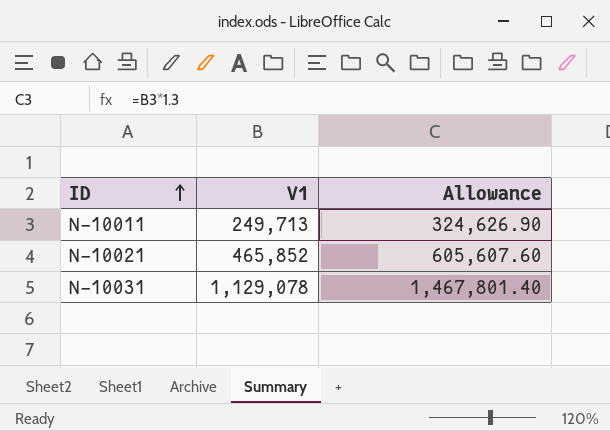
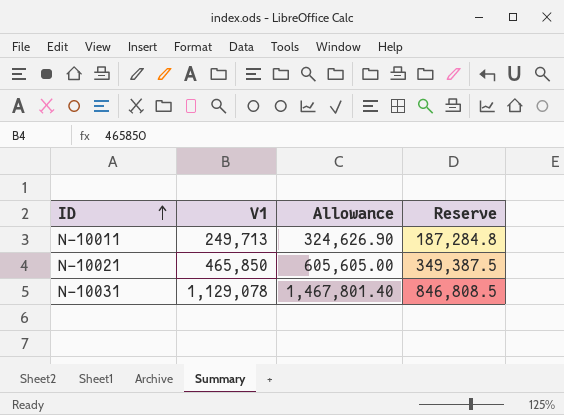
column Reserve | formula: none -> [V1] * 0.75
N-10021 | V1: 465,852 -> 465,850
N-10021 | Allowance: 605,607.60 -> 605,605.00

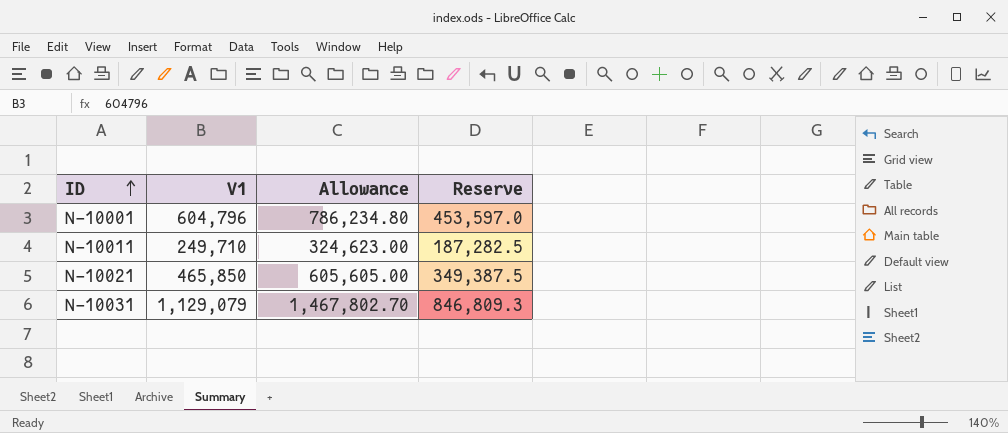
row N-10001: none -> 604,796 | 786,234.80 | 453,597.0
N-10011 | V1: 249,713 -> 249,710
N-10011 | Allowance: 324,626.90 -> 324,623.00
N-10011 | Reserve: 187,284.8 -> 187,282.5
N-10031 | V1: 1,129,078 -> 1,129,079
N-10031 | Allowance: 1,467,801.40 -> 1,467,802.70
N-10031 | Reserve: 846,808.5 -> 846,809.3

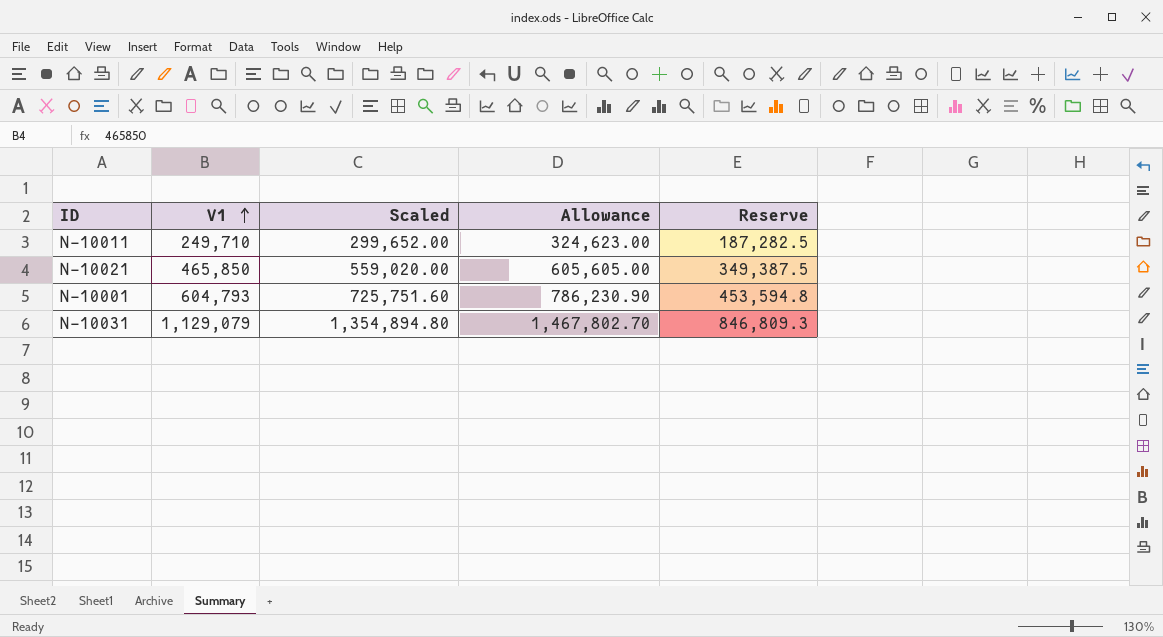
row order: ID ascending -> V1 ascending
column Scaled | formula: none -> [V1] * 1.2
N-10001 | V1: 604,796 -> 604,793
N-10001 | Allowance: 786,234.80 -> 786,230.90
N-10001 | Reserve: 453,597.0 -> 453,594.8

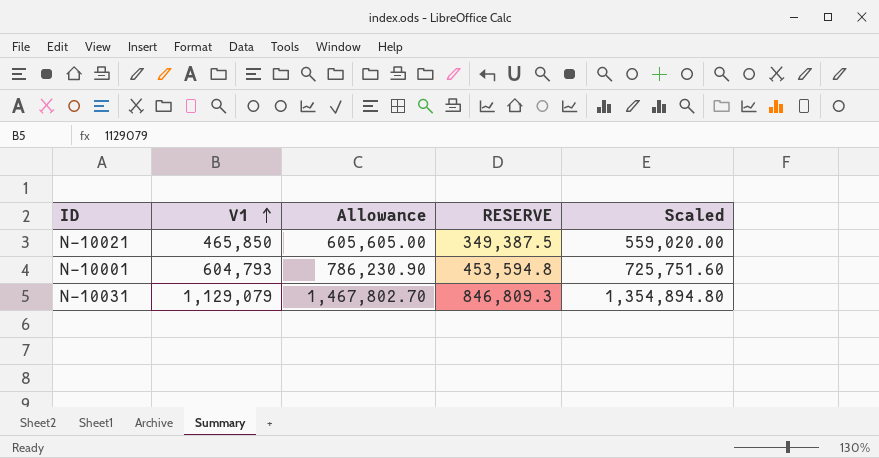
column name: Reserve -> RESERVE
column Scaled | position: 3 -> 5
row N-10011: 249,710 | 299,652.00 | 324,623.00 | 187,282.5 -> none

